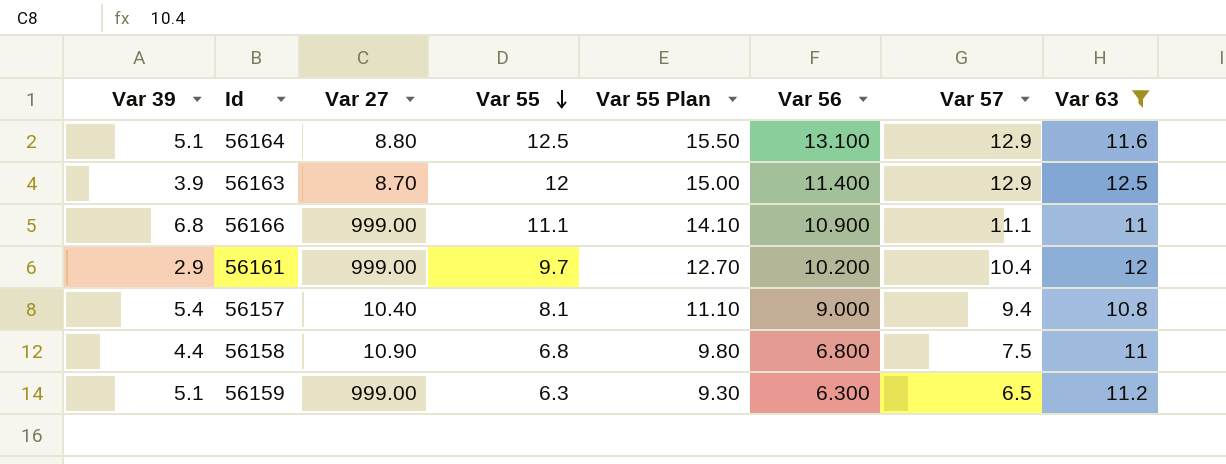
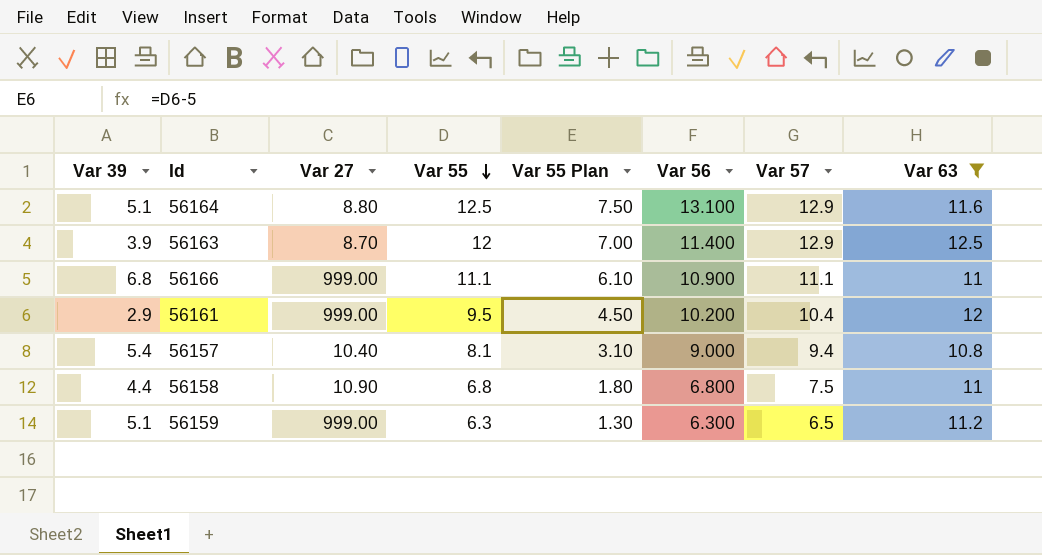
column Var 55 Plan | formula: [Var 55] + 3 -> [Var 55] - 5
56161 | Var 55: 9.7 -> 9.5

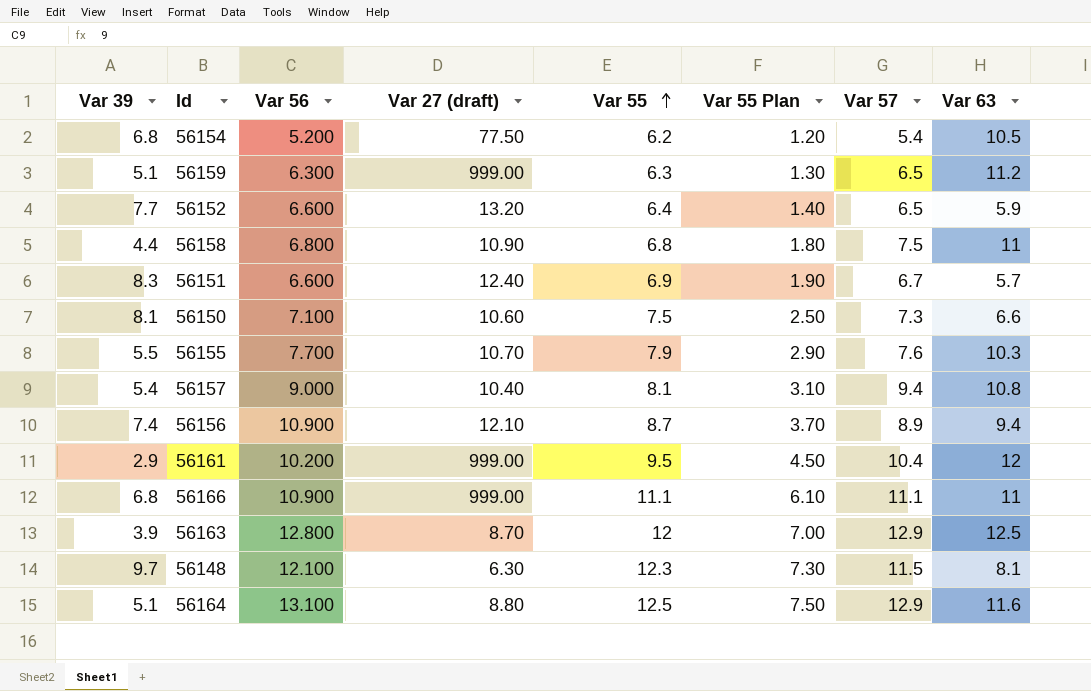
filter: Var 63 >= 10.8 -> none
row order: Var 55 descending -> Var 55 ascending
column Var 56 | position: 6 -> 3
column name: Var 27 -> Var 27 (draft)
56163 | Var 56: 11.400 -> 12.800

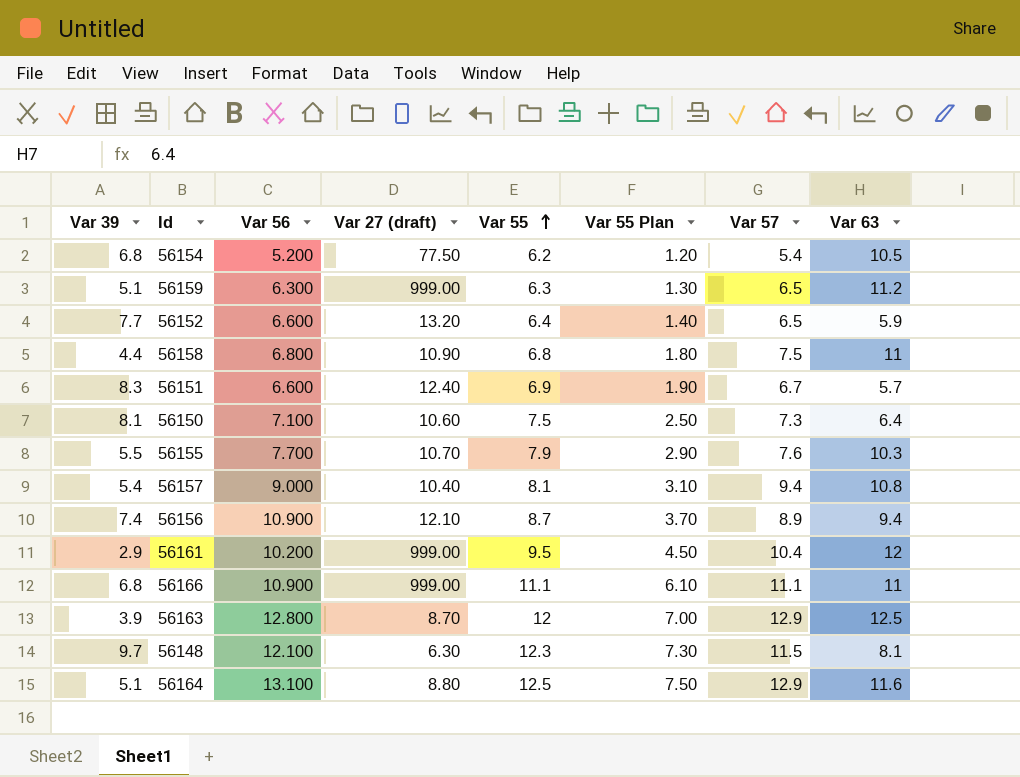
56150 | Var 63: 6.6 -> 6.4

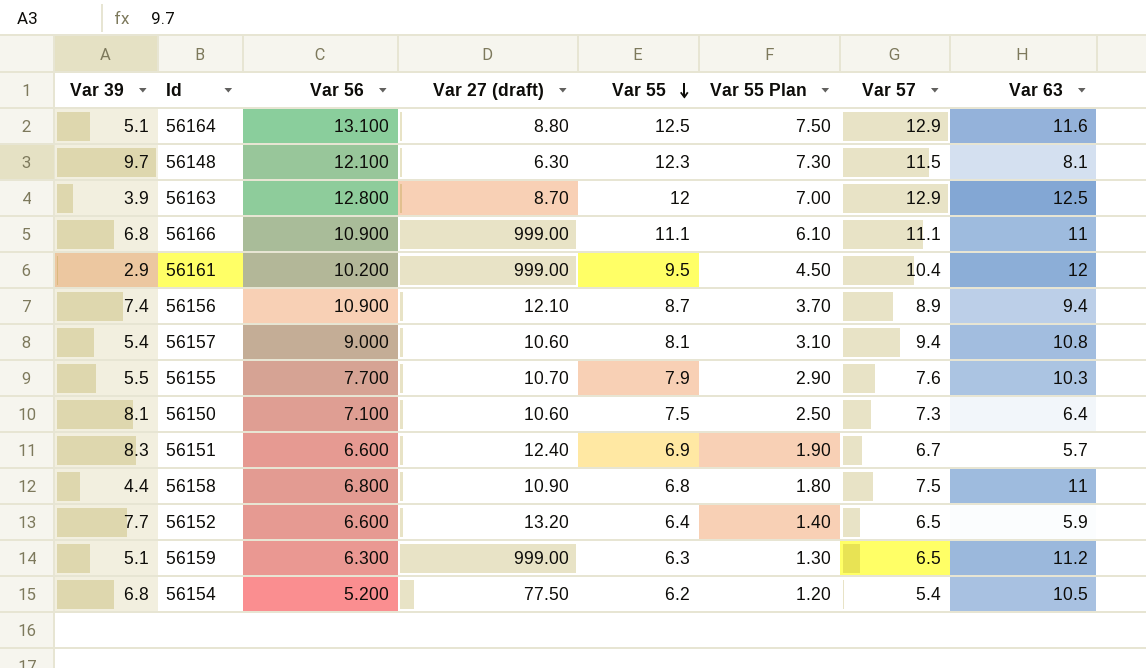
row order: Var 55 ascending -> Var 55 descending
56157 | Var 27 (draft): 10.40 -> 10.60

